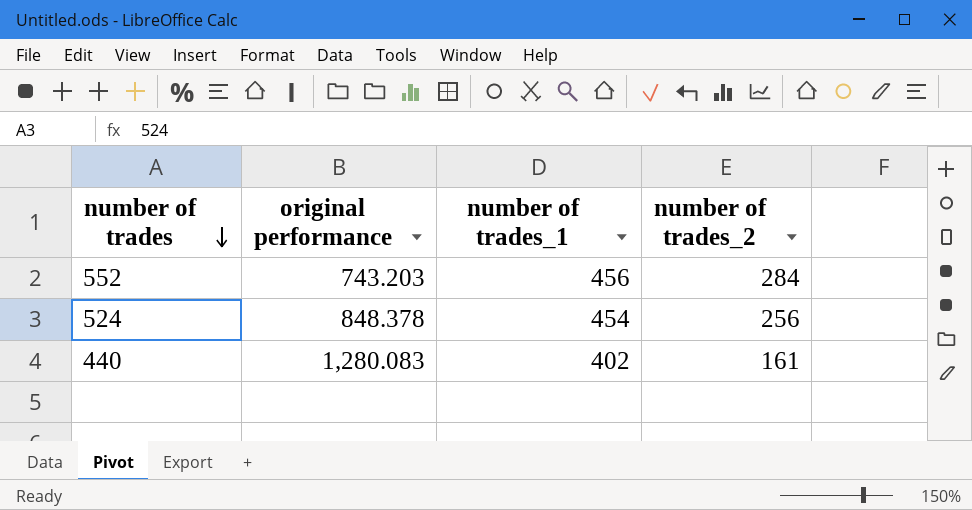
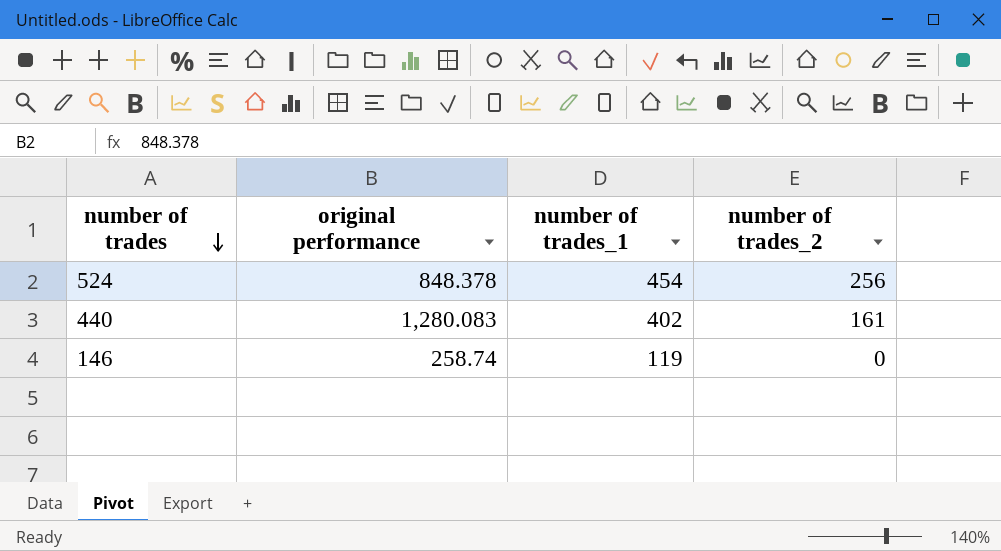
row 552: 743.203 | 456 | 284 -> none
row 146: none -> 258.74 | 119 | 0

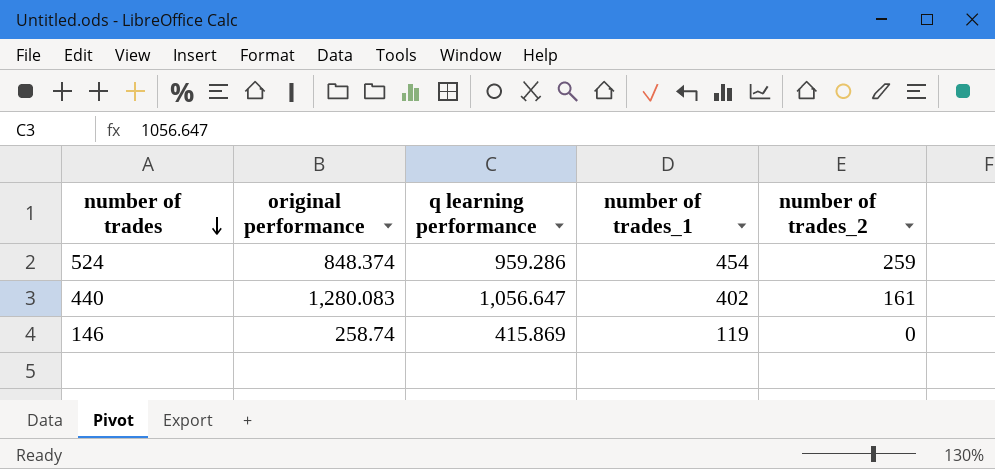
column q learning performance | position: none -> 3
524 | original performance: 848.378 -> 848.374
524 | number of trades_2: 256 -> 259

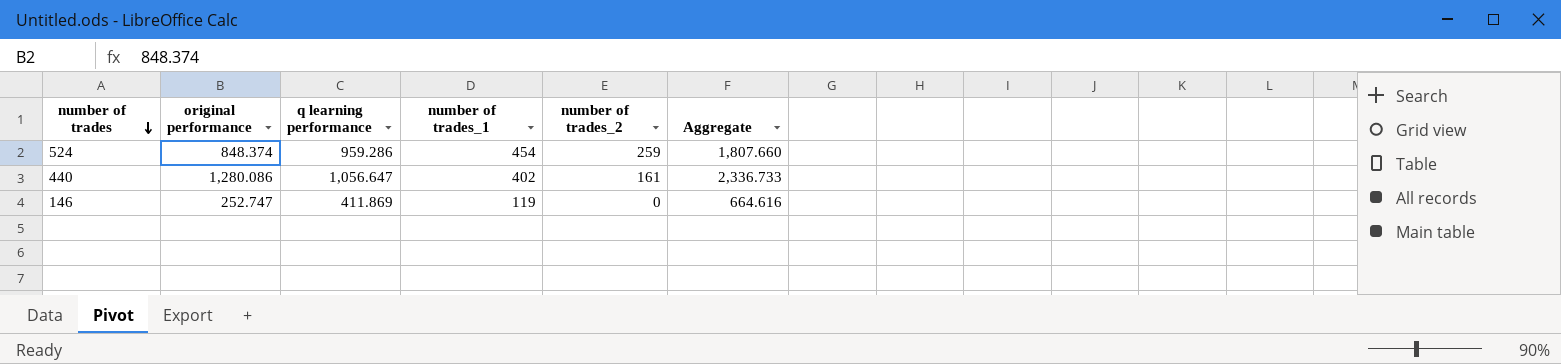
column Aggregate | formula: none -> [original performance] + [q learning performance]
440 | original performance: 1,280.083 -> 1,280.086
146 | original performance: 258.74 -> 252.747
146 | q learning performance: 415.869 -> 411.869

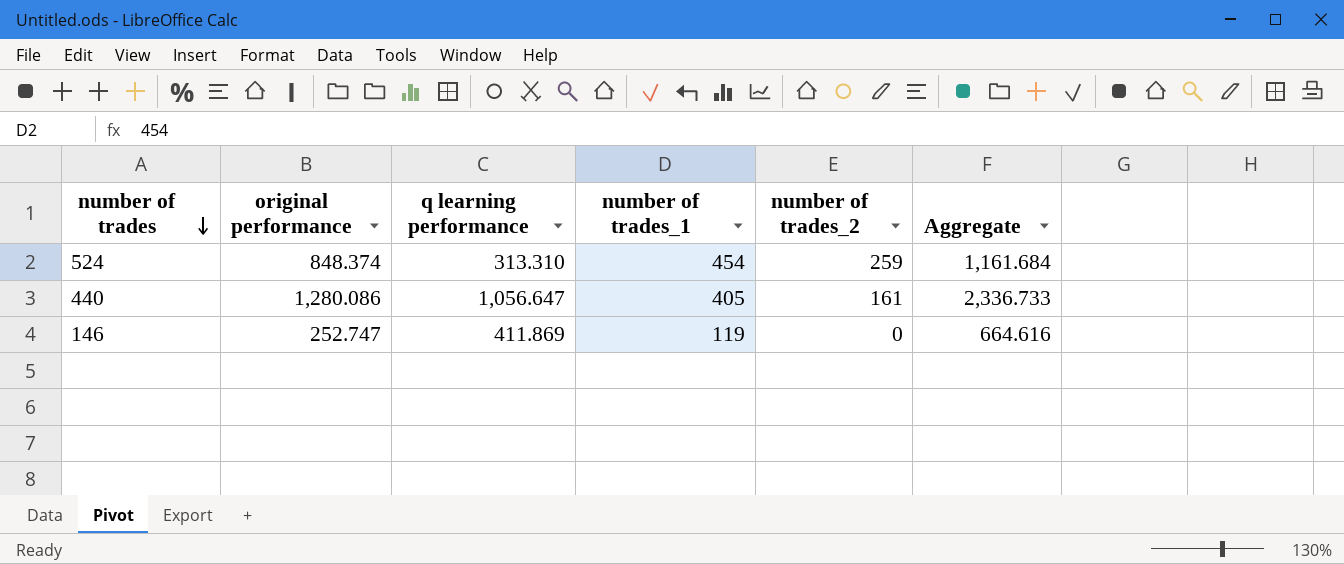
524 | q learning performance: 959.286 -> 313.310
524 | Aggregate: 1,807.660 -> 1,161.684
440 | number of trades_1: 402 -> 405

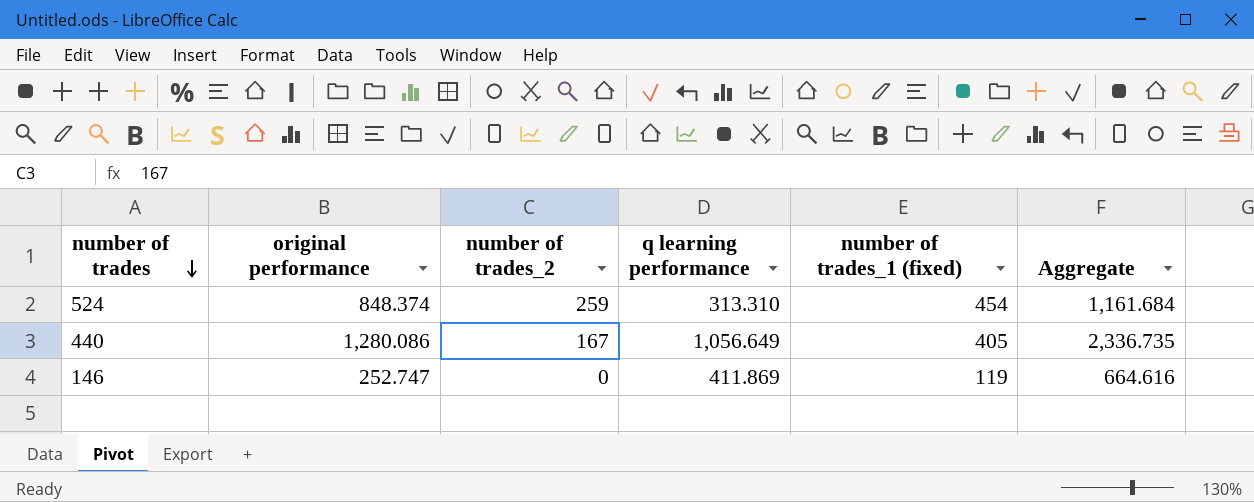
column number of trades_2 | position: 5 -> 3
column name: number of trades_1 -> number of trades_1 (fixed)
440 | number of trades_2: 161 -> 167
440 | q learning performance: 1,056.647 -> 1,056.649
440 | Aggregate: 2,336.733 -> 2,336.735

